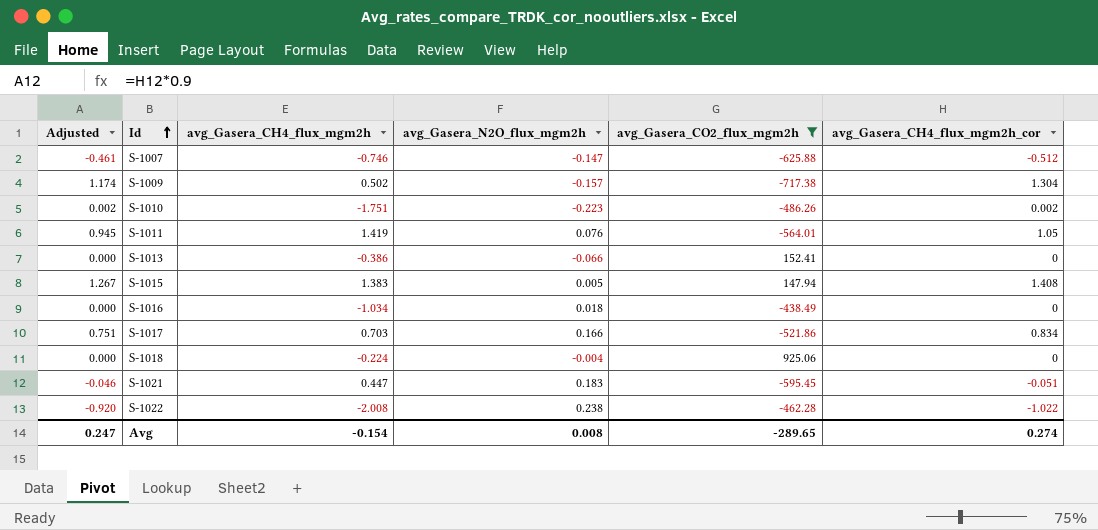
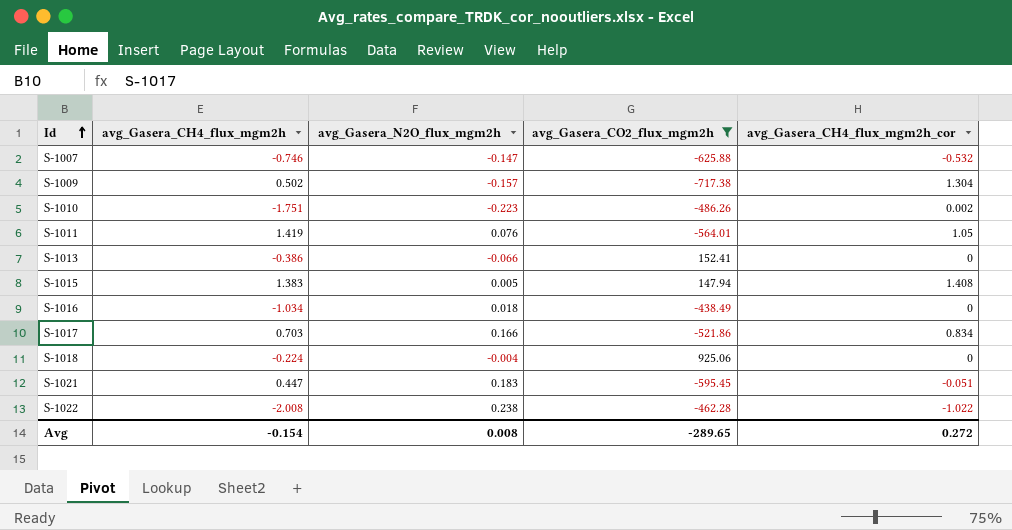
column Adjusted | formula: [avg_Gasera_CH4_flux_mgm2h_cor] * 0.9 -> none
S-1007 | avg_Gasera_CH4_flux_mgm2h_cor: -0.512 -> -0.532
Avg | avg_Gasera_CH4_flux_mgm2h_cor: 0.274 -> 0.272

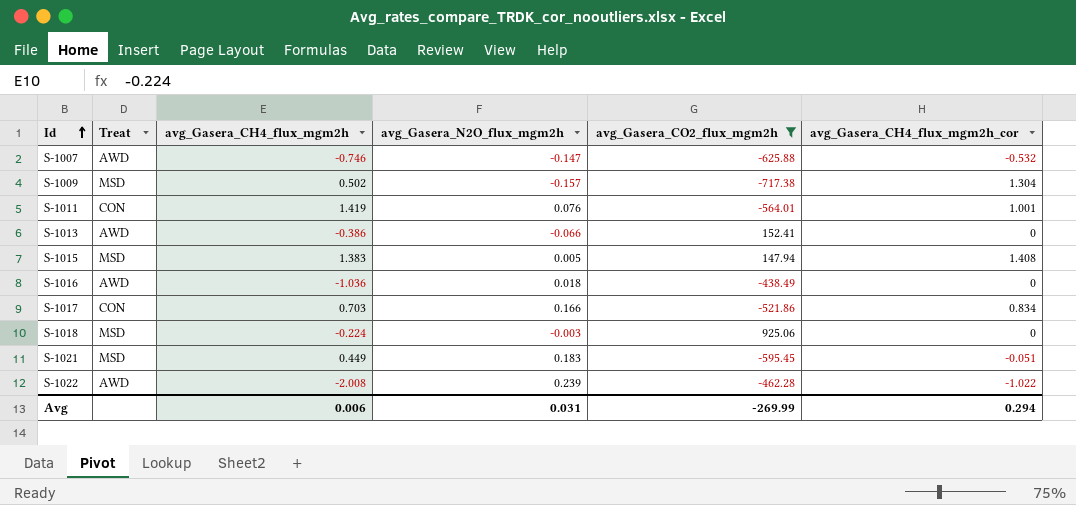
column Treat | position: none -> 2
row S-1010: -1.751 | -0.223 | -486.26 | 0.002 -> none
S-1011 | avg_Gasera_CH4_flux_mgm2h_cor: 1.05 -> 1.001
S-1016 | avg_Gasera_CH4_flux_mgm2h: -1.034 -> -1.036
S-1018 | avg_Gasera_N2O_flux_mgm2h: -0.004 -> -0.003
S-1021 | avg_Gasera_CH4_flux_mgm2h: 0.447 -> 0.449
S-1022 | avg_Gasera_N2O_flux_mgm2h: 0.238 -> 0.239
Avg | avg_Gasera_CH4_flux_mgm2h: -0.154 -> 0.006
Avg | avg_Gasera_N2O_flux_mgm2h: 0.008 -> 0.031
Avg | avg_Gasera_CO2_flux_mgm2h: -289.65 -> -269.99
Avg | avg_Gasera_CH4_flux_mgm2h_cor: 0.272 -> 0.294

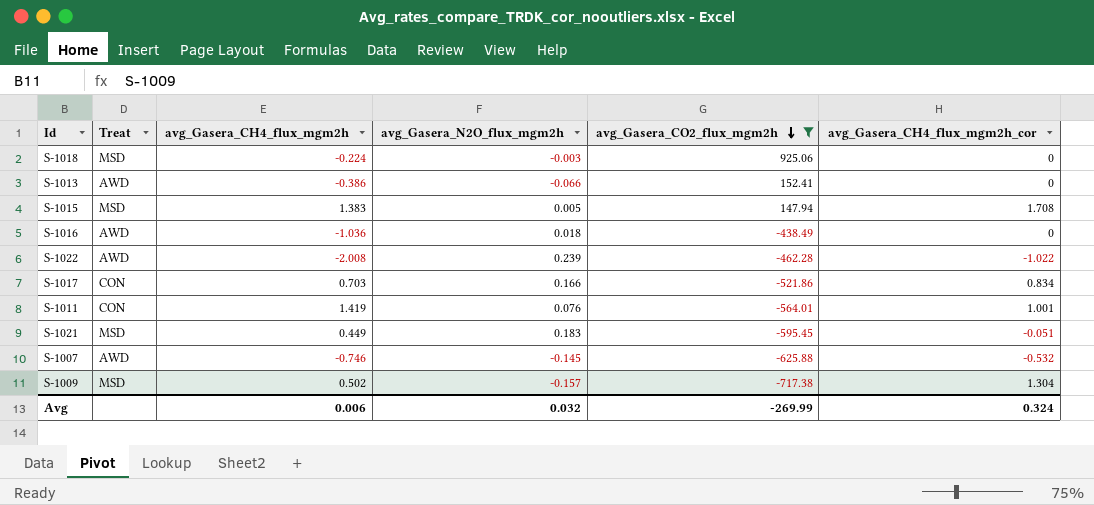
row order: Id ascending -> avg_Gasera_CO2_flux_mgm2h descending
S-1015 | avg_Gasera_CH4_flux_mgm2h_cor: 1.408 -> 1.708
S-1007 | avg_Gasera_N2O_flux_mgm2h: -0.147 -> -0.145
Avg | avg_Gasera_N2O_flux_mgm2h: 0.031 -> 0.032
Avg | avg_Gasera_CH4_flux_mgm2h_cor: 0.294 -> 0.324

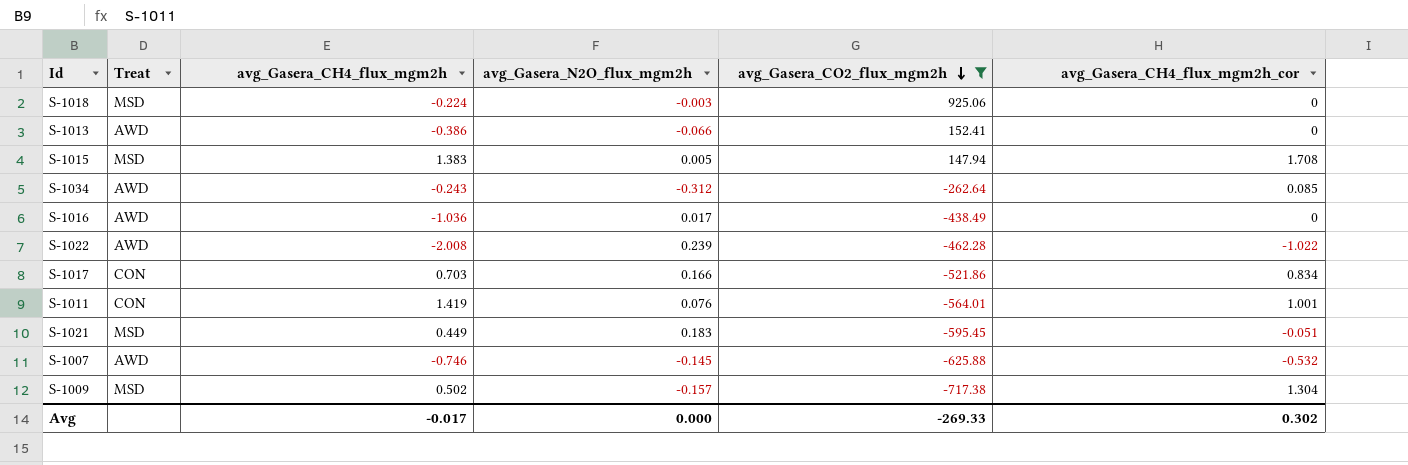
row S-1034: none -> AWD | -0.243 | -0.312 | -262.64 | 0.085
S-1016 | avg_Gasera_N2O_flux_mgm2h: 0.018 -> 0.017
Avg | avg_Gasera_CH4_flux_mgm2h: 0.006 -> -0.017
Avg | avg_Gasera_N2O_flux_mgm2h: 0.032 -> 0.000
Avg | avg_Gasera_CO2_flux_mgm2h: -269.99 -> -269.33
Avg | avg_Gasera_CH4_flux_mgm2h_cor: 0.324 -> 0.302

